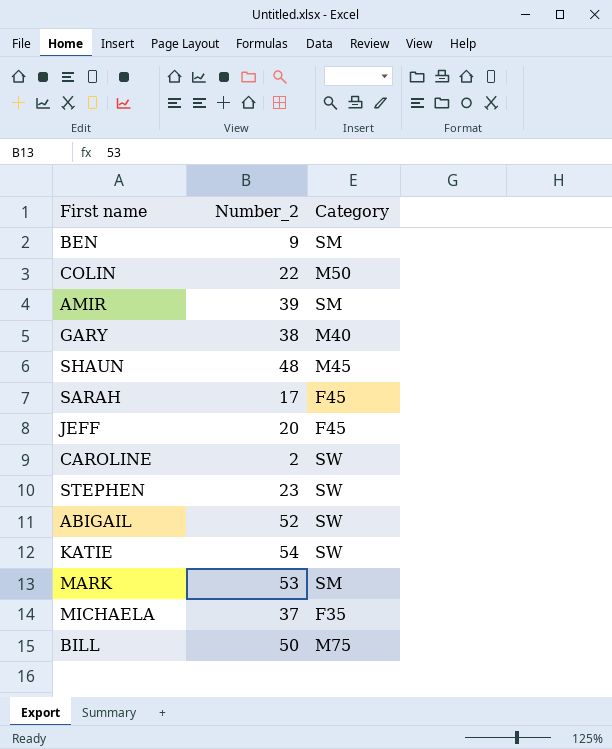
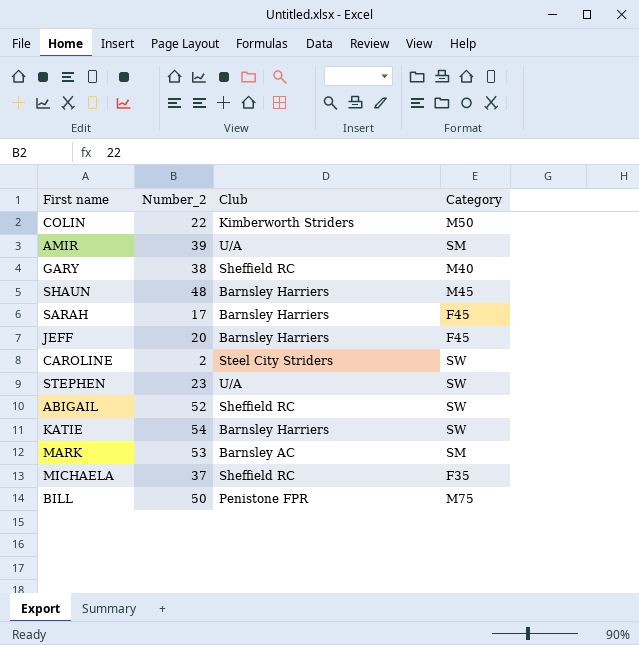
column Club | position: none -> 3
row BEN: 9 | SM -> none

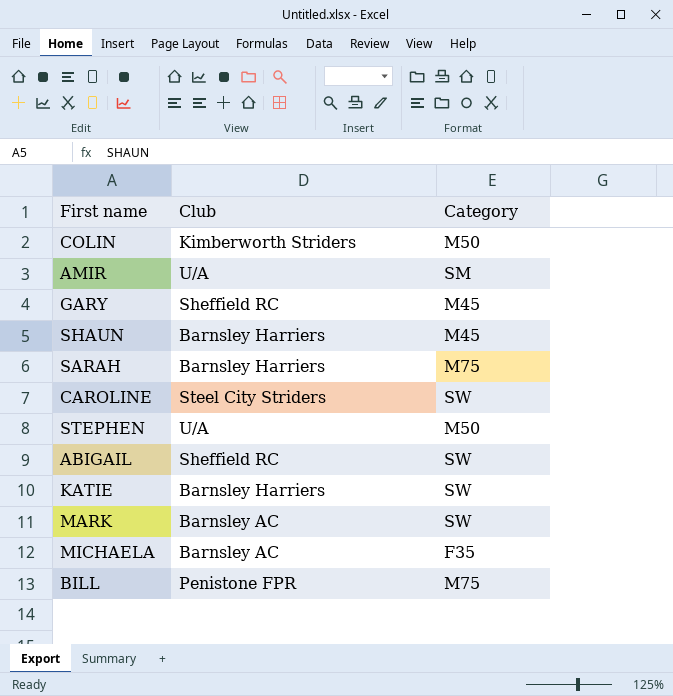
column Number_2 | position: 2 -> none
row JEFF: 20 | Barnsley Harriers | F45 -> none
GARY | Category: M40 -> M45
SARAH | Category: F45 -> M75
STEPHEN | Category: SW -> M50
MARK | Category: SM -> SW
MICHAELA | Club: Sheffield RC -> Barnsley AC

